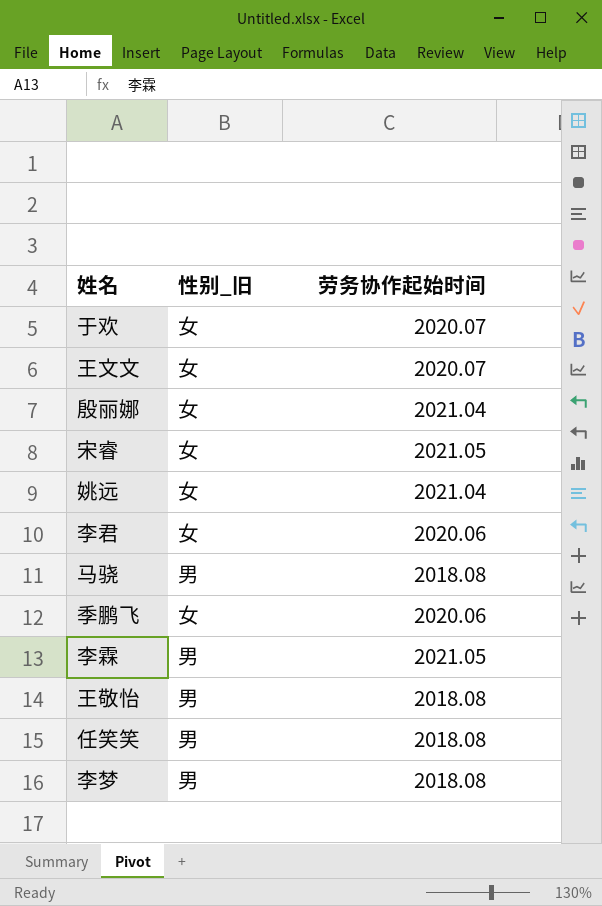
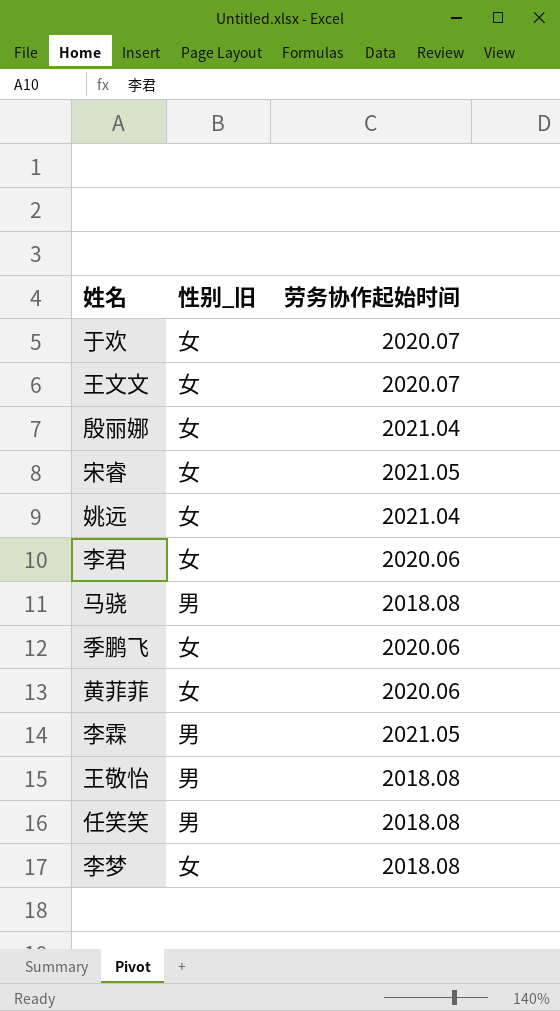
row 黄菲菲: none -> 女 | 2020.06
李梦 | 性别_旧: 男 -> 女

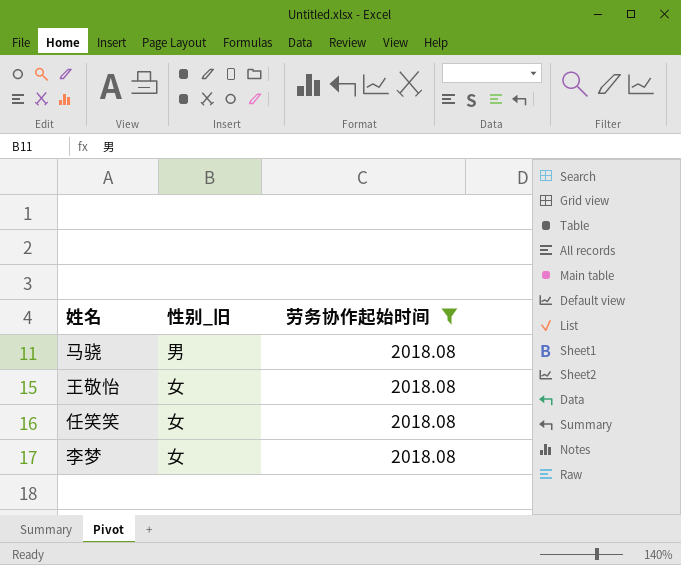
filter: none -> 劳务协作起始时间 = 2018.08
王敬怡 | 性别_旧: 男 -> 女
任笑笑 | 性别_旧: 男 -> 女

